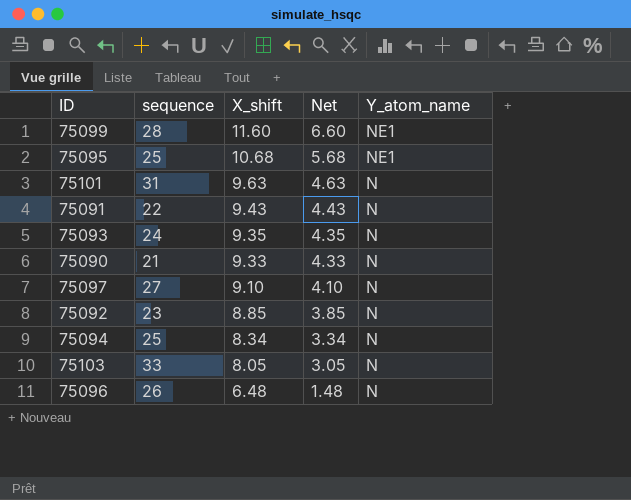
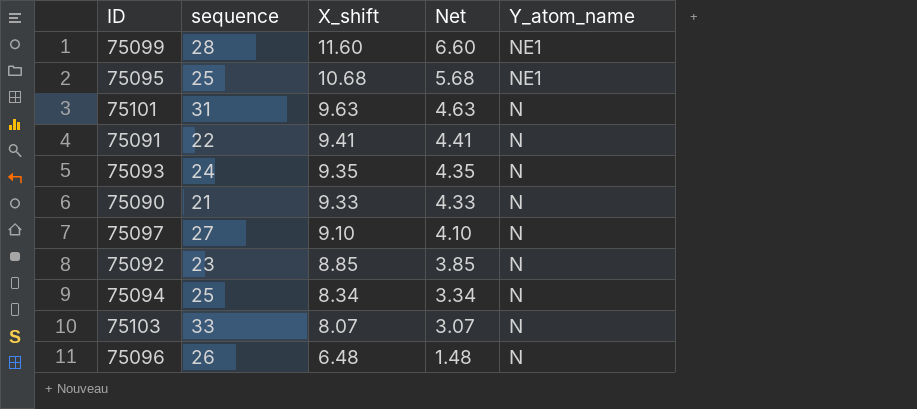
75091 | X_shift: 9.43 -> 9.41
75091 | Net: 4.43 -> 4.41
75103 | X_shift: 8.05 -> 8.07
75103 | Net: 3.05 -> 3.07

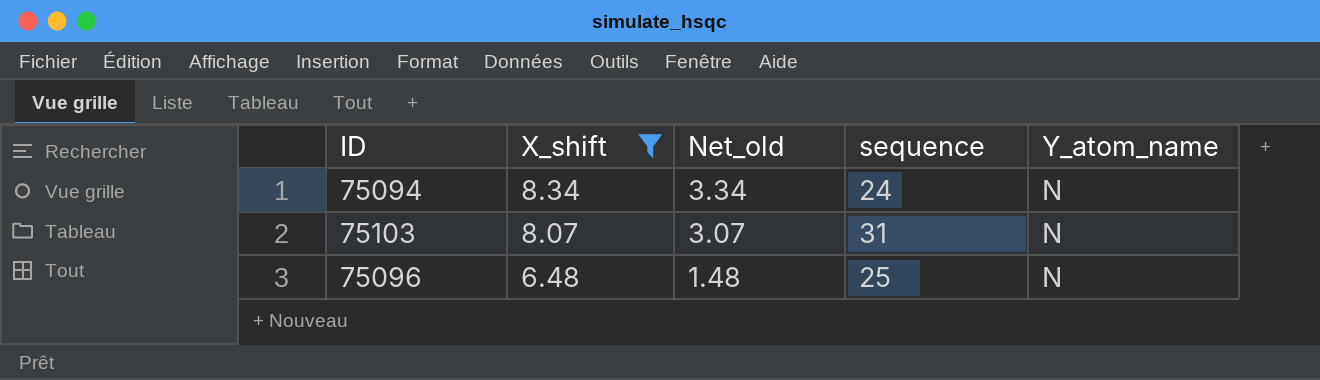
filter: none -> X_shift <= 8.34
column name: Net -> Net_old
column sequence | position: 2 -> 4
75094 | sequence: 25 -> 24
75103 | sequence: 33 -> 31
75096 | sequence: 26 -> 25

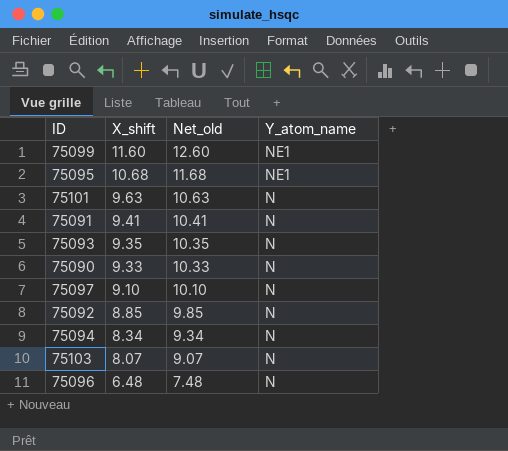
filter: X_shift <= 8.34 -> none
column sequence | position: 4 -> none
column Net_old | formula: [X_shift] - 5 -> [X_shift] + 1

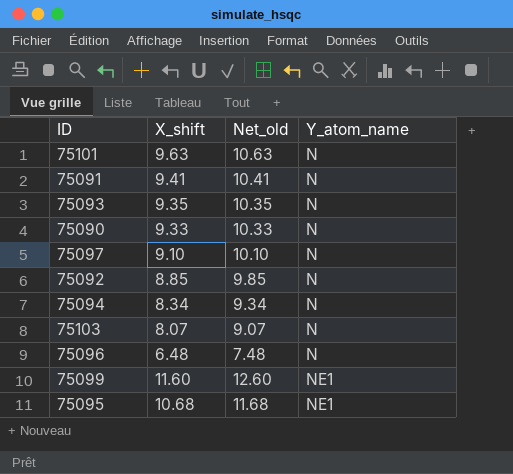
row order: X_shift descending -> Y_atom_name ascending

